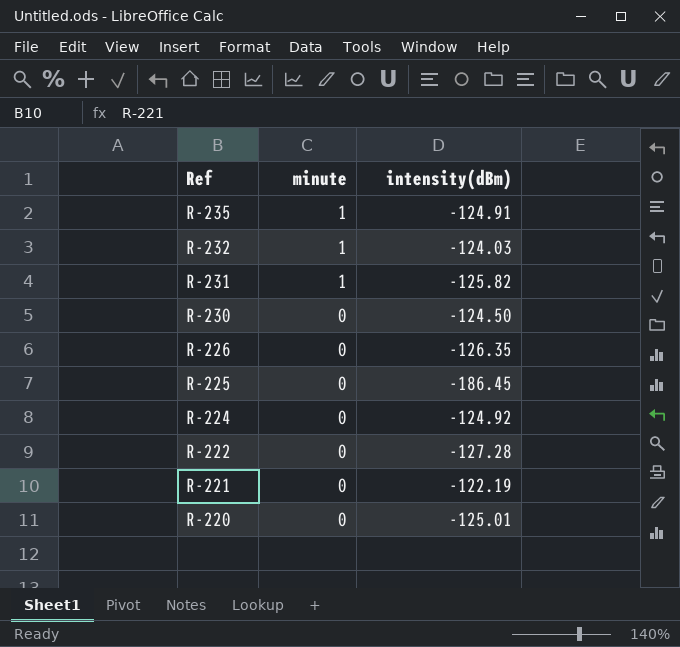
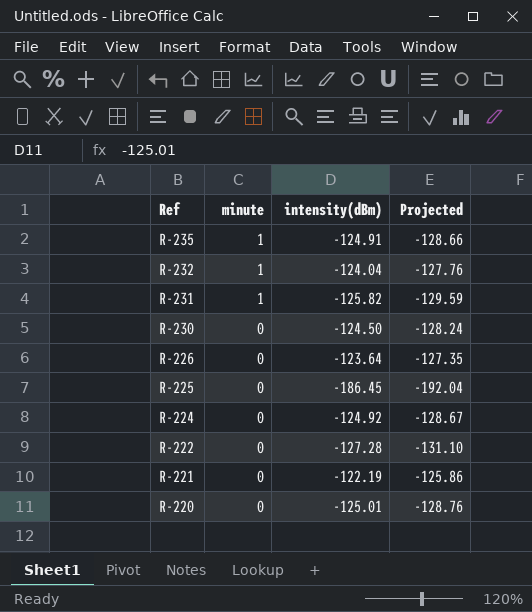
column Projected | formula: none -> [intensity(dBm)] * 1.03
R-232 | intensity(dBm): -124.03 -> -124.04
R-226 | intensity(dBm): -126.35 -> -123.64

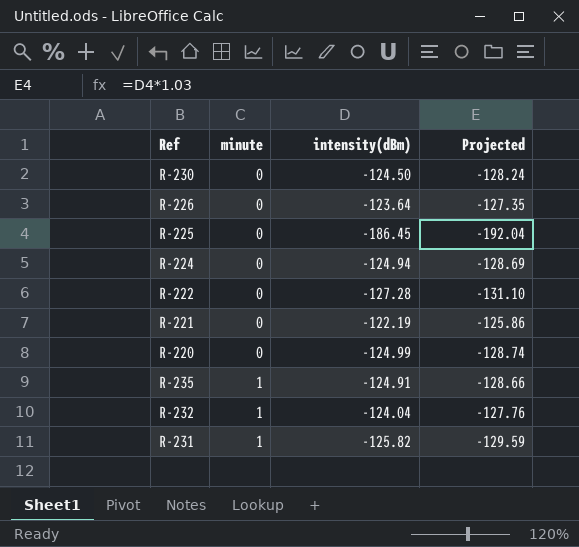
row order: Ref descending -> minute ascending
R-224 | intensity(dBm): -124.92 -> -124.94
R-224 | Projected: -128.67 -> -128.69
R-220 | intensity(dBm): -125.01 -> -124.99
R-220 | Projected: -128.76 -> -128.74

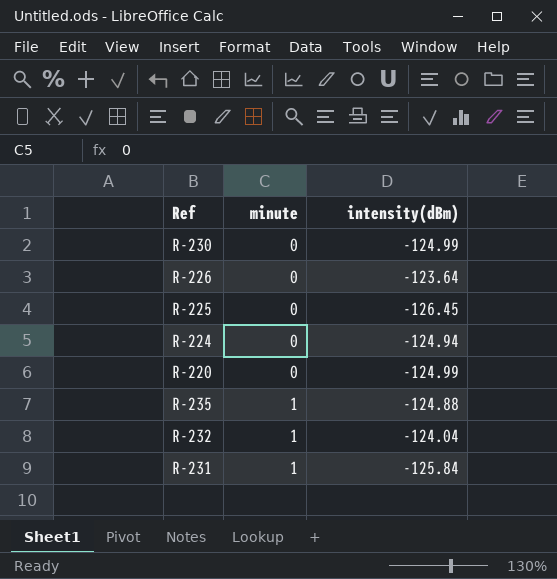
column Projected | formula: [intensity(dBm)] * 1.03 -> none
row R-222: 0 | -127.28 | -131.10 -> none
row R-221: 0 | -122.19 | -125.86 -> none
R-230 | intensity(dBm): -124.50 -> -124.99
R-225 | intensity(dBm): -186.45 -> -126.45
R-235 | intensity(dBm): -124.91 -> -124.88
R-231 | intensity(dBm): -125.82 -> -125.84

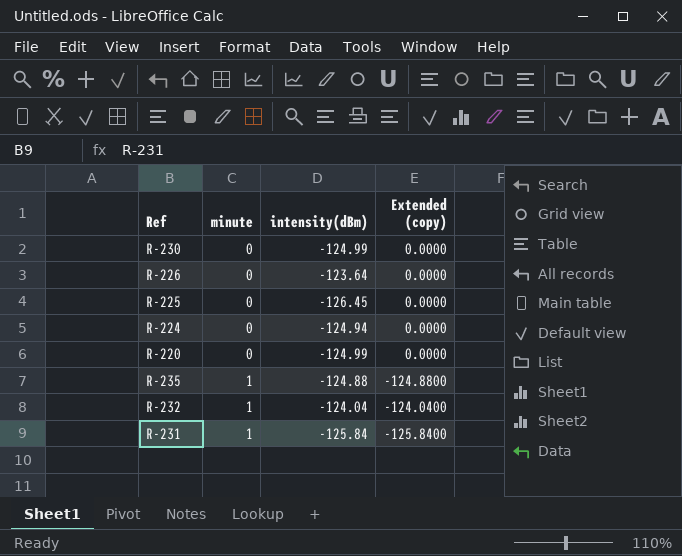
column Extended (copy) | formula: none -> [minute] * [intensity(dBm)]

